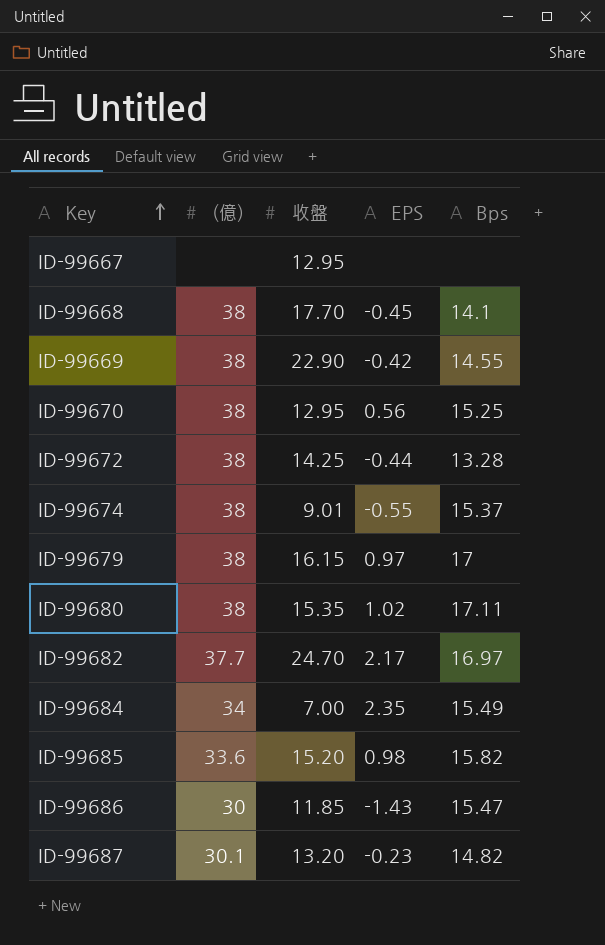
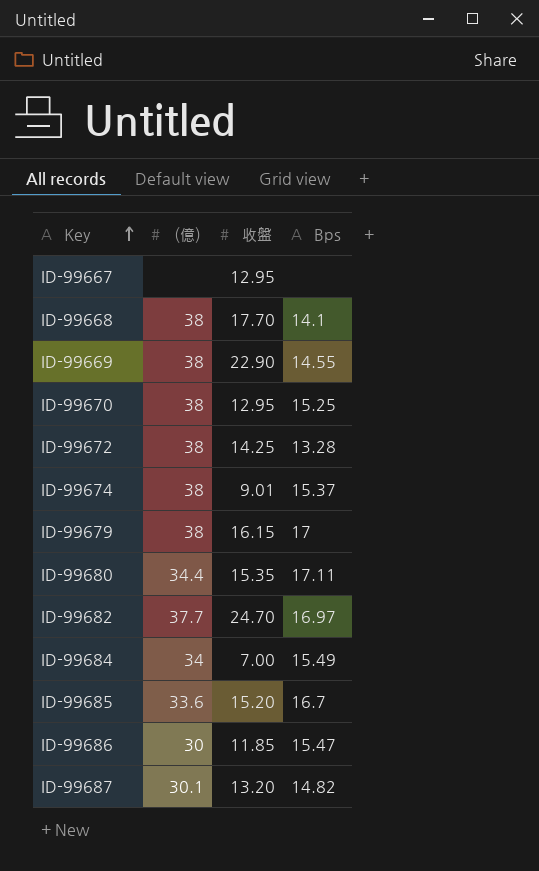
column EPS | position: 4 -> none
ID-99680 | (億): 38 -> 34.4
ID-99685 | Bps: 15.82 -> 16.7

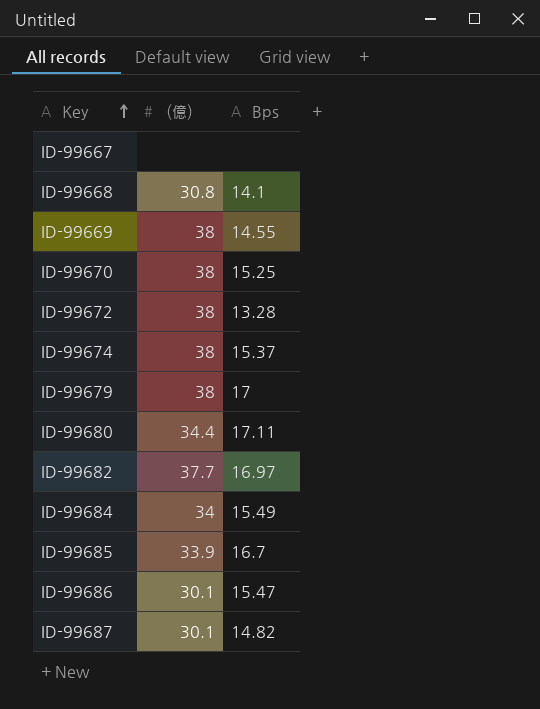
column 收盤 | position: 3 -> none
ID-99668 | (億): 38 -> 30.8
ID-99685 | (億): 33.6 -> 33.9
ID-99686 | (億): 30 -> 30.1

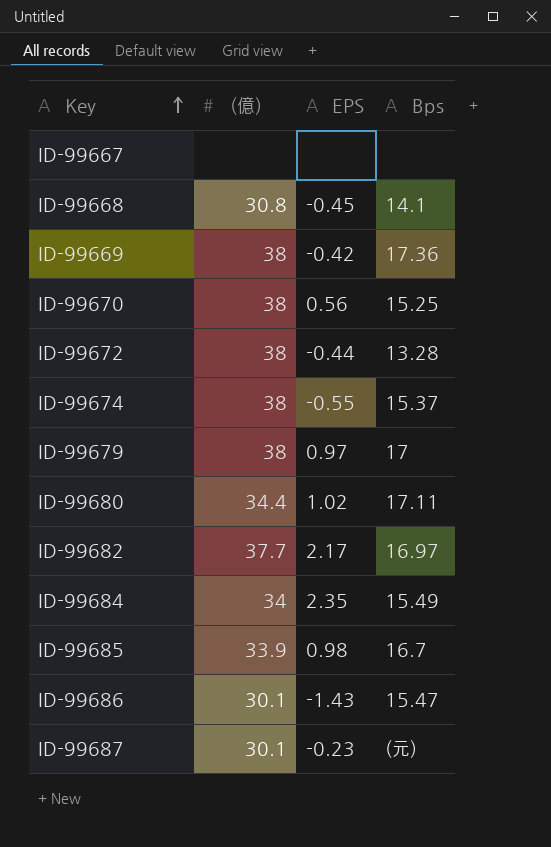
column EPS | position: none -> 3
ID-99669 | Bps: 14.55 -> 17.36
ID-99687 | Bps: 14.82 -> (元)

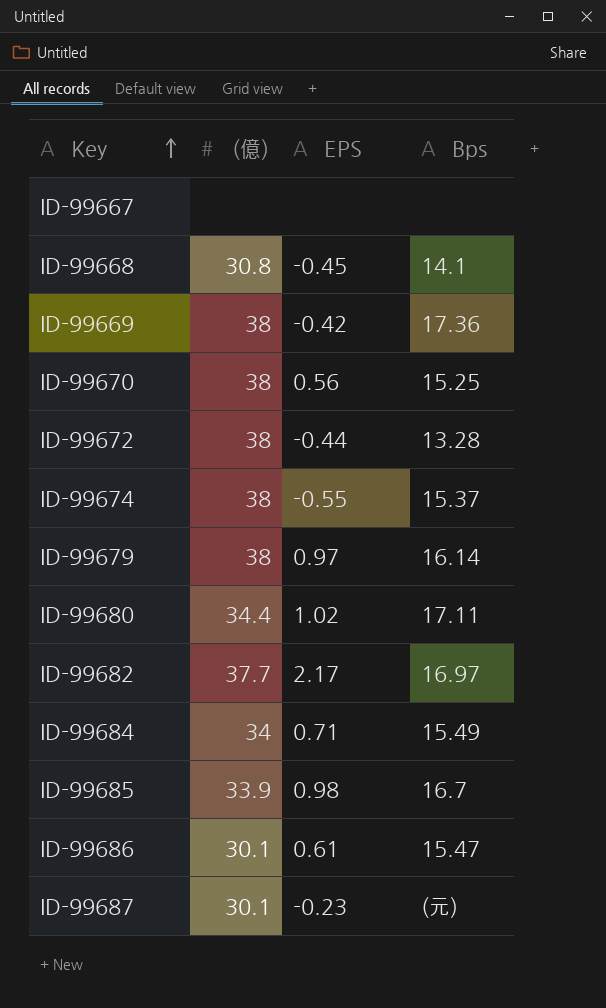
ID-99679 | Bps: 17 -> 16.14
ID-99684 | EPS: 2.35 -> 0.71
ID-99686 | EPS: -1.43 -> 0.61

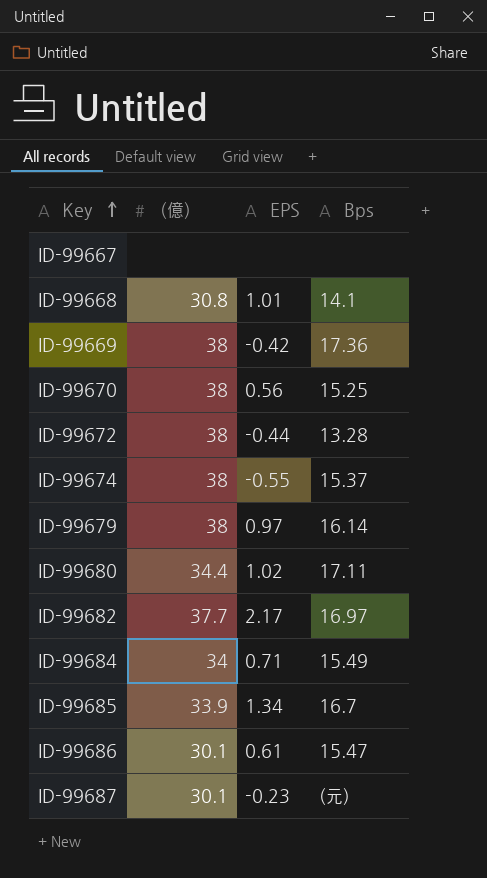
ID-99668 | EPS: -0.45 -> 1.01
ID-99685 | EPS: 0.98 -> 1.34

